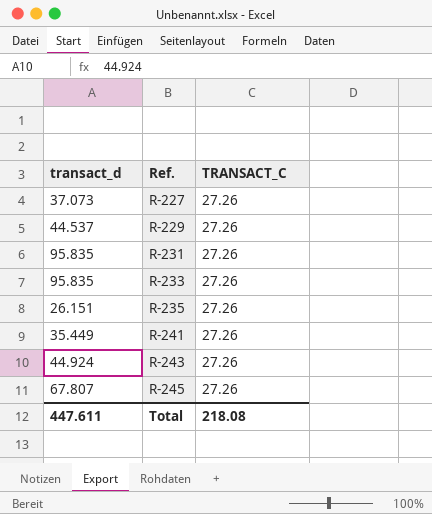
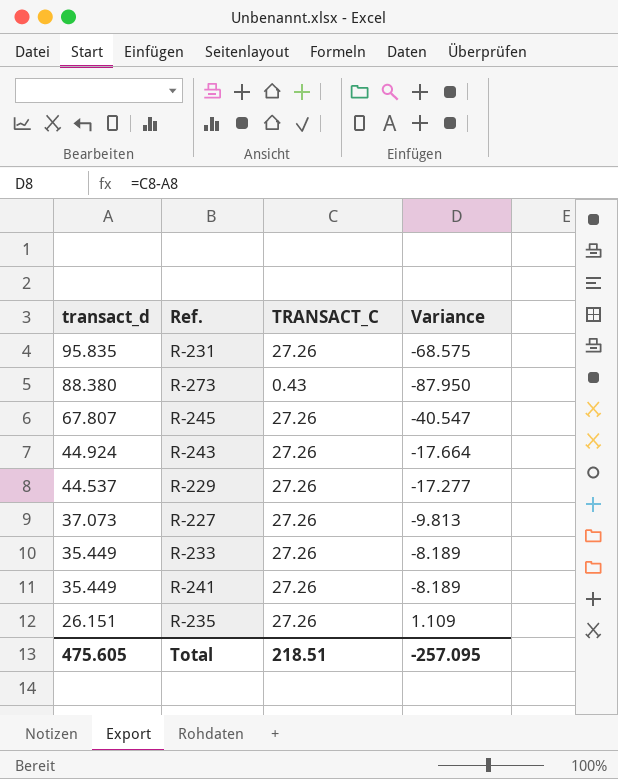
row order: Ref. ascending -> transact_d descending
column Variance | formula: none -> [TRANSACT_C] - [transact_d]
row R-273: none -> 88.380 | 0.43 | -87.950
R-233 | transact_d: 95.835 -> 35.449
Total | transact_d: 447.611 -> 475.605
Total | TRANSACT_C: 218.08 -> 218.51

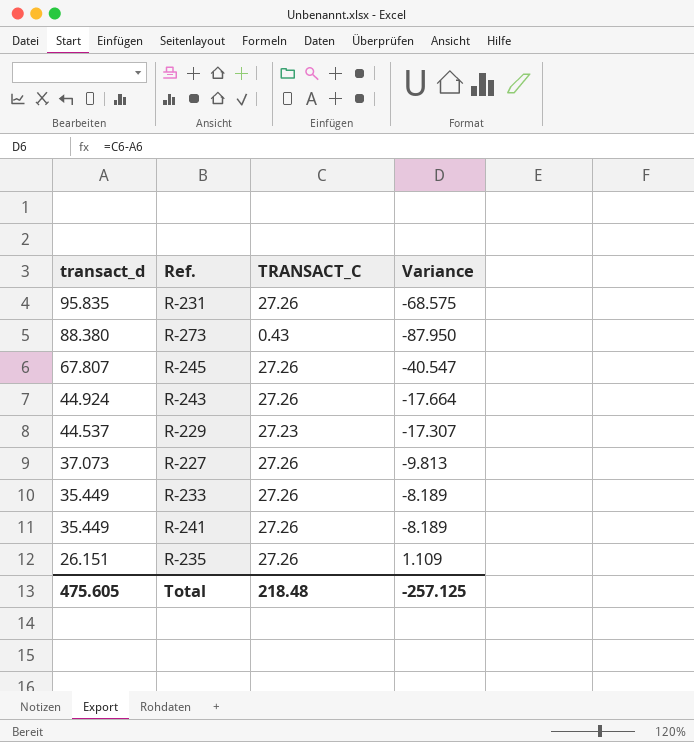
R-229 | TRANSACT_C: 27.26 -> 27.23
R-229 | Variance: -17.277 -> -17.307
Total | TRANSACT_C: 218.51 -> 218.48
Total | Variance: -257.095 -> -257.125

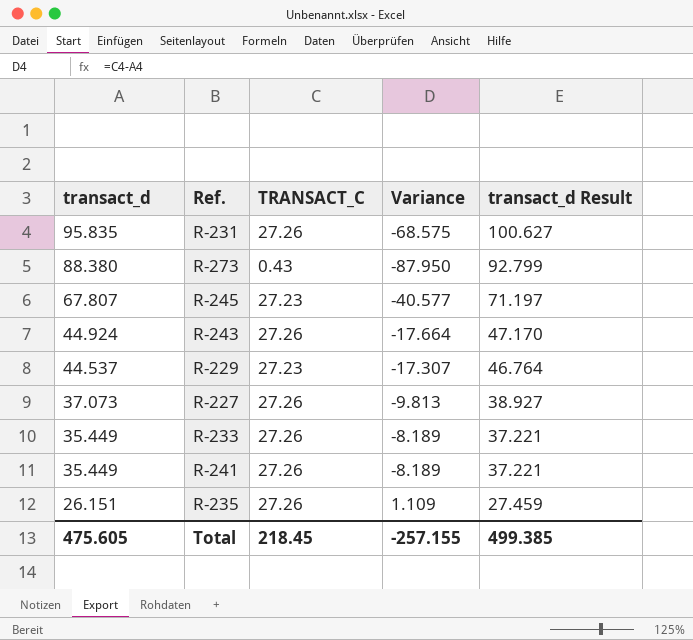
column transact_d Result | formula: none -> [transact_d] * 1.05
R-245 | TRANSACT_C: 27.26 -> 27.23
R-245 | Variance: -40.547 -> -40.577
Total | TRANSACT_C: 218.48 -> 218.45
Total | Variance: -257.125 -> -257.155

